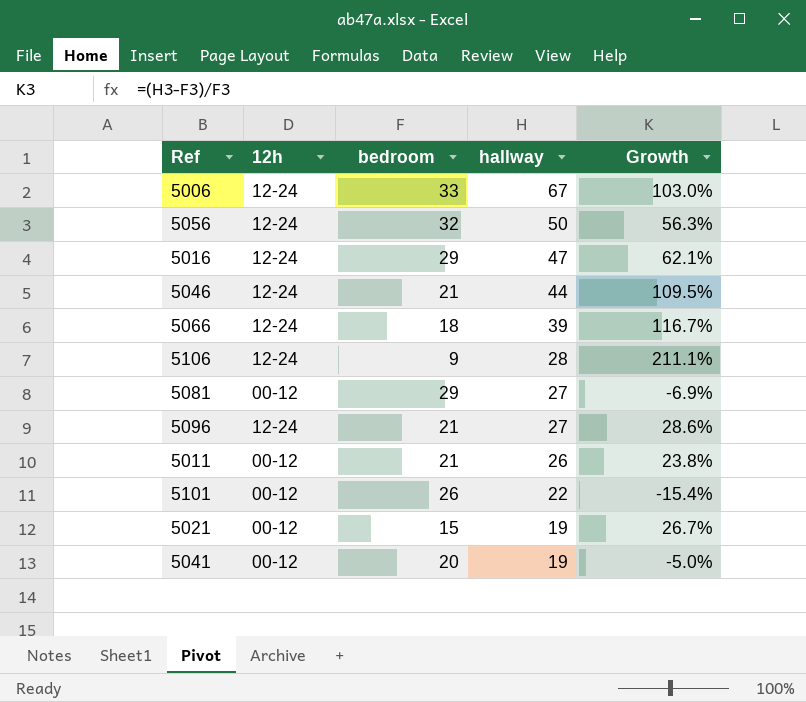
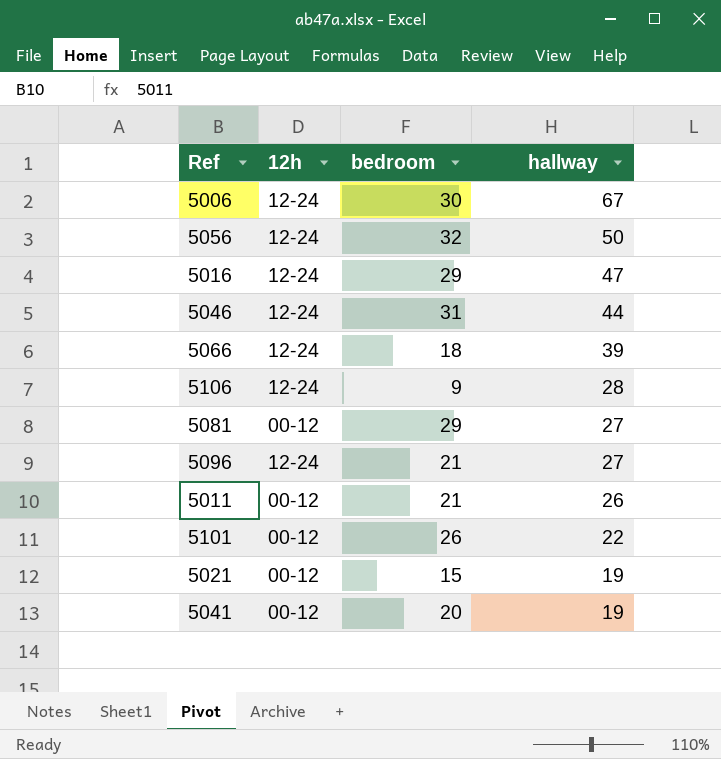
column Growth | formula: ([hallway] - [bedroom]) / [bedroom] -> none
5006 | bedroom: 33 -> 30
5046 | bedroom: 21 -> 31

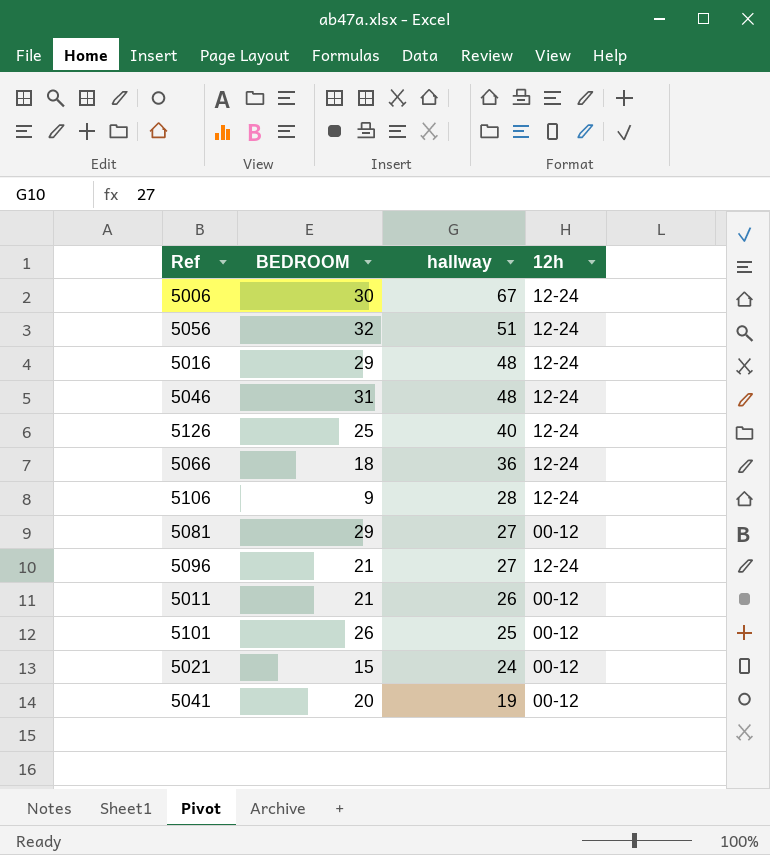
column name: bedroom -> BEDROOM
column 12h | position: 2 -> 4
5056 | hallway: 50 -> 51
5016 | hallway: 47 -> 48
5046 | hallway: 44 -> 48
row 5126: none -> 25 | 40 | 12-24
5066 | hallway: 39 -> 36
5101 | hallway: 22 -> 25
5021 | hallway: 19 -> 24

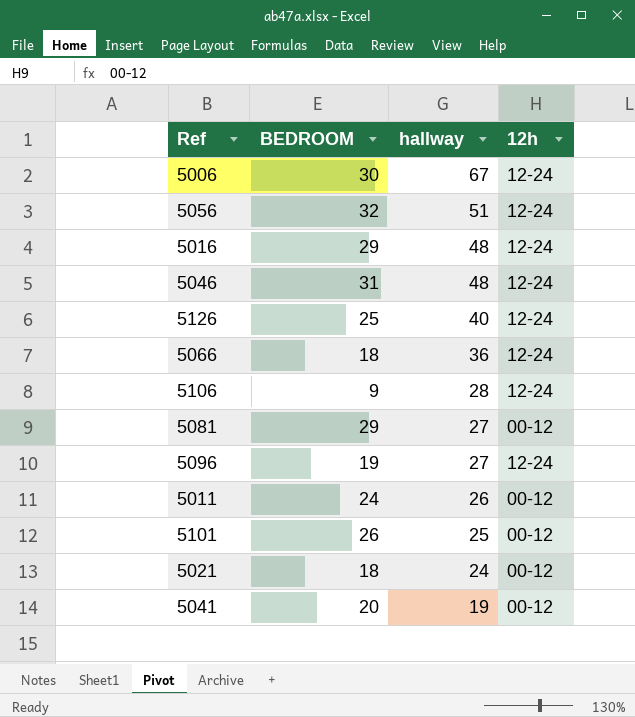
5096 | BEDROOM: 21 -> 19
5011 | BEDROOM: 21 -> 24
5021 | BEDROOM: 15 -> 18

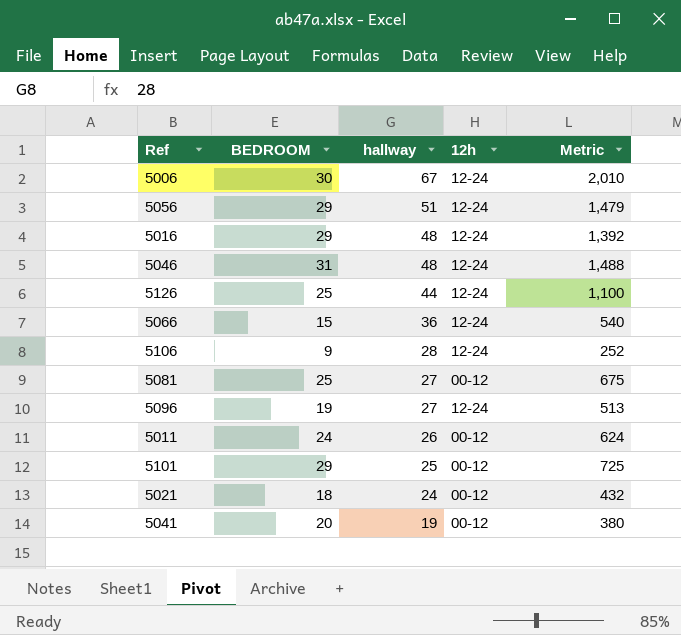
column Metric | formula: none -> [BEDROOM] * [hallway]
5056 | BEDROOM: 32 -> 29
5126 | hallway: 40 -> 44
5066 | BEDROOM: 18 -> 15
5081 | BEDROOM: 29 -> 25
5101 | BEDROOM: 26 -> 29

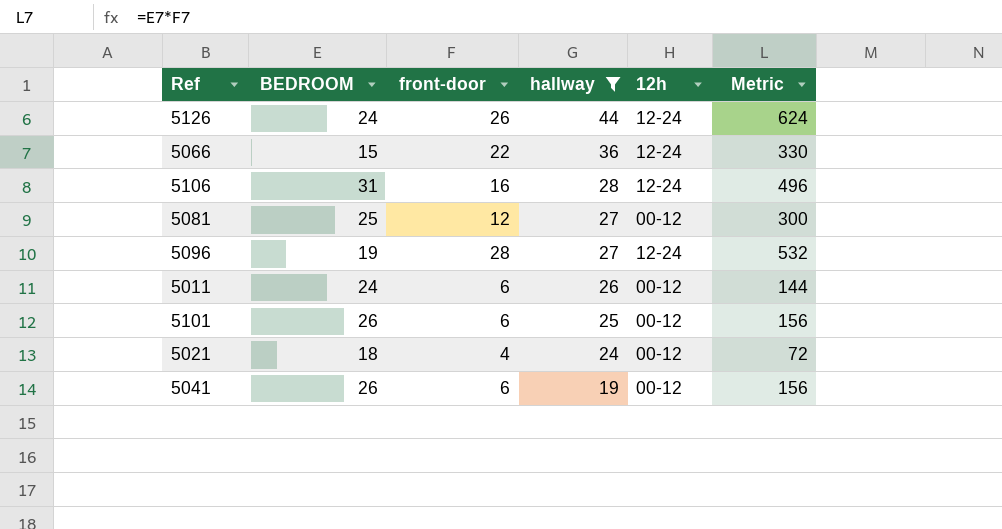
filter: none -> hallway <= 44
column front-door | position: none -> 3
column Metric | formula: [BEDROOM] * [hallway] -> [BEDROOM] * [front-door]
5126 | BEDROOM: 25 -> 24
5106 | BEDROOM: 9 -> 31
5101 | BEDROOM: 29 -> 26
5041 | BEDROOM: 20 -> 26

